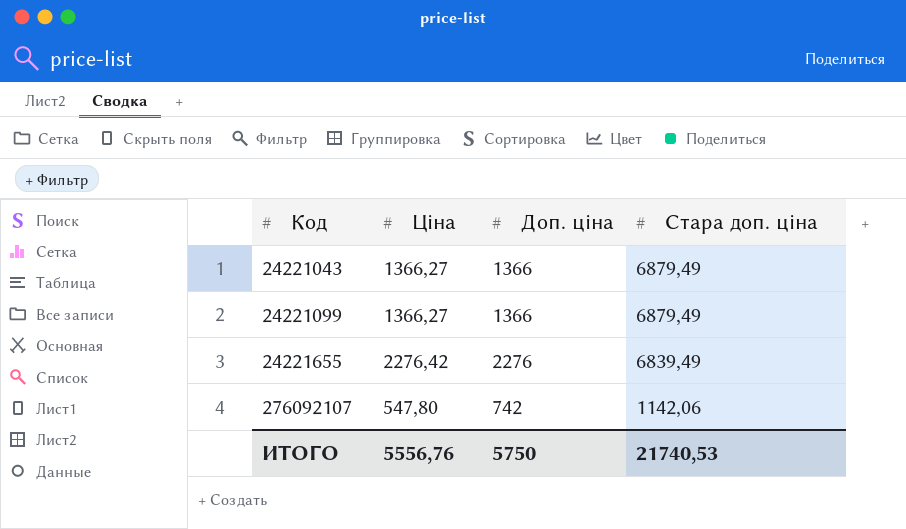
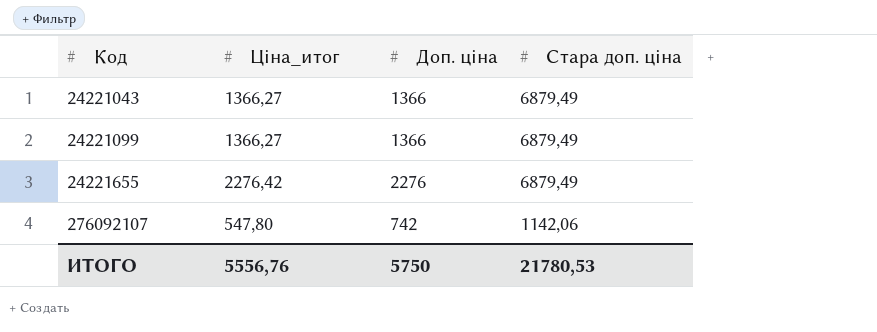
column name: Ціна -> Ціна_итог
24221655 | Стара доп. ціна: 6839,49 -> 6879,49
ИТОГО | Стара доп. ціна: 21740,53 -> 21780,53

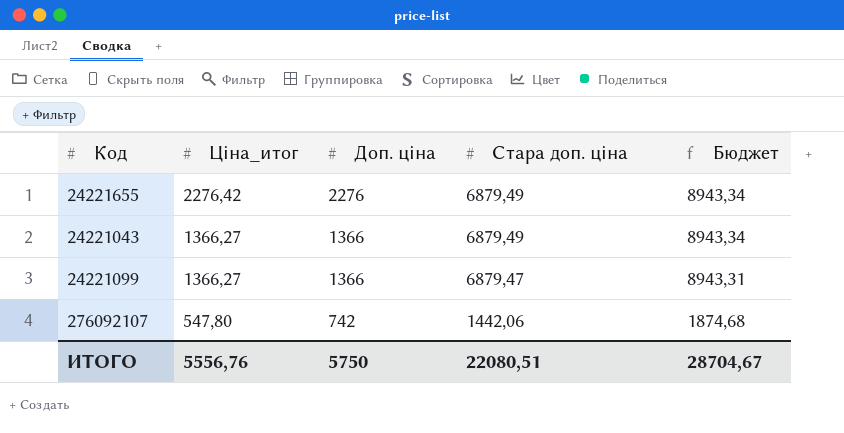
row order: Код ascending -> Ціна_итог descending
column Бюджет | formula: none -> [Стара доп. ціна] * 1,3
24221099 | Стара доп. ціна: 6879,49 -> 6879,47
276092107 | Стара доп. ціна: 1142,06 -> 1442,06
ИТОГО | Стара доп. ціна: 21780,53 -> 22080,51

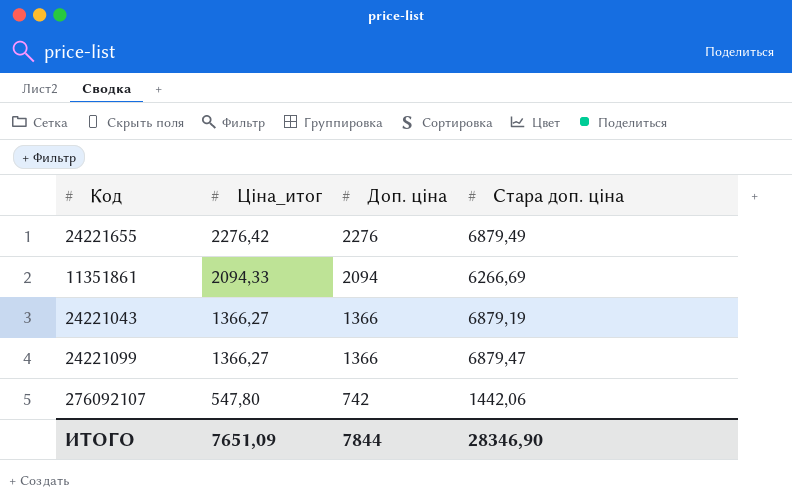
column Бюджет | formula: [Стара доп. ціна] * 1,3 -> none
row 11351861: none -> 2094,33 | 2094 | 6266,69
24221043 | Стара доп. ціна: 6879,49 -> 6879,19
ИТОГО | Ціна_итог: 5556,76 -> 7651,09
ИТОГО | Доп. ціна: 5750 -> 7844
ИТОГО | Стара доп. ціна: 22080,51 -> 28346,90

